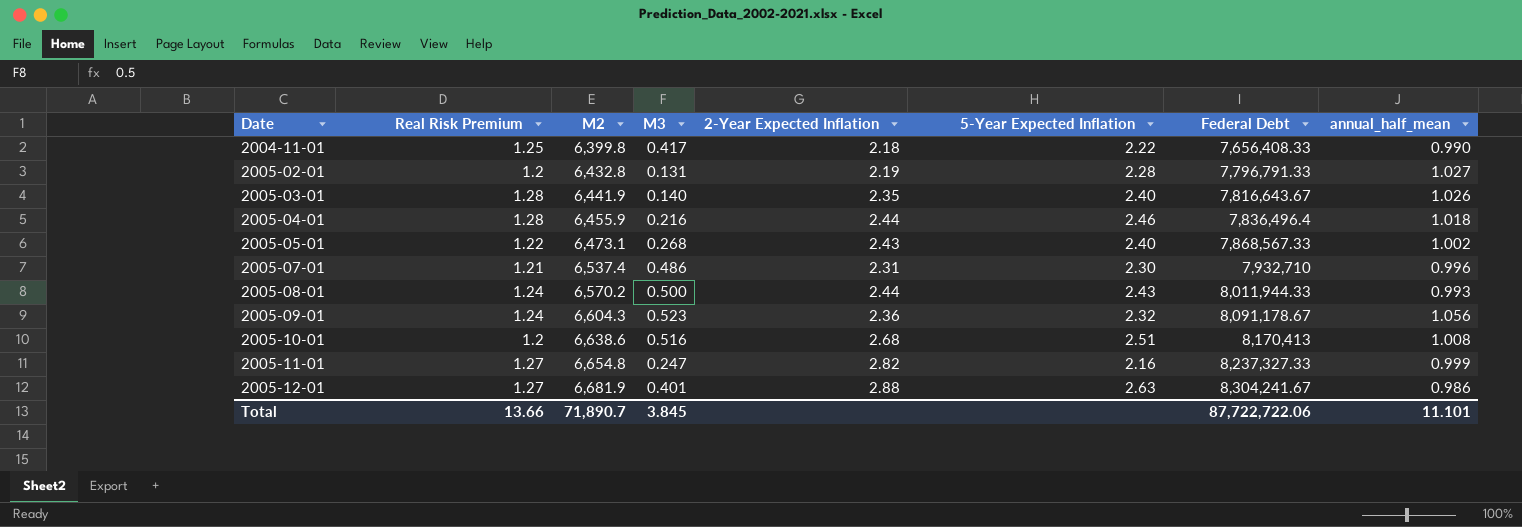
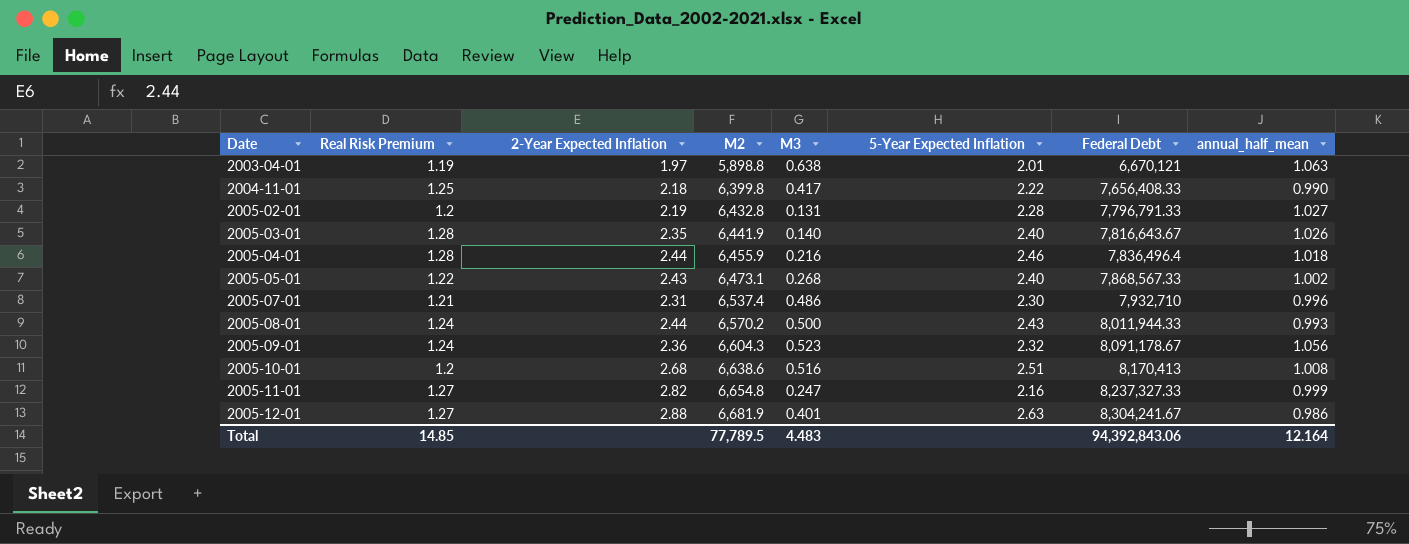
column 2-Year Expected Inflation | position: 5 -> 3
row 2003-04-01: none -> 1.19 | 1.97 | 5,898.8 | 0.638 | 2.01 | 6,670,121 | 1.063
Total | Real Risk Premium: 13.66 -> 14.85
Total | M2: 71,890.7 -> 77,789.5
Total | M3: 3.845 -> 4.483
Total | Federal Debt: 87,722,722.06 -> 94,392,843.06
Total | annual_half_mean: 11.101 -> 12.164

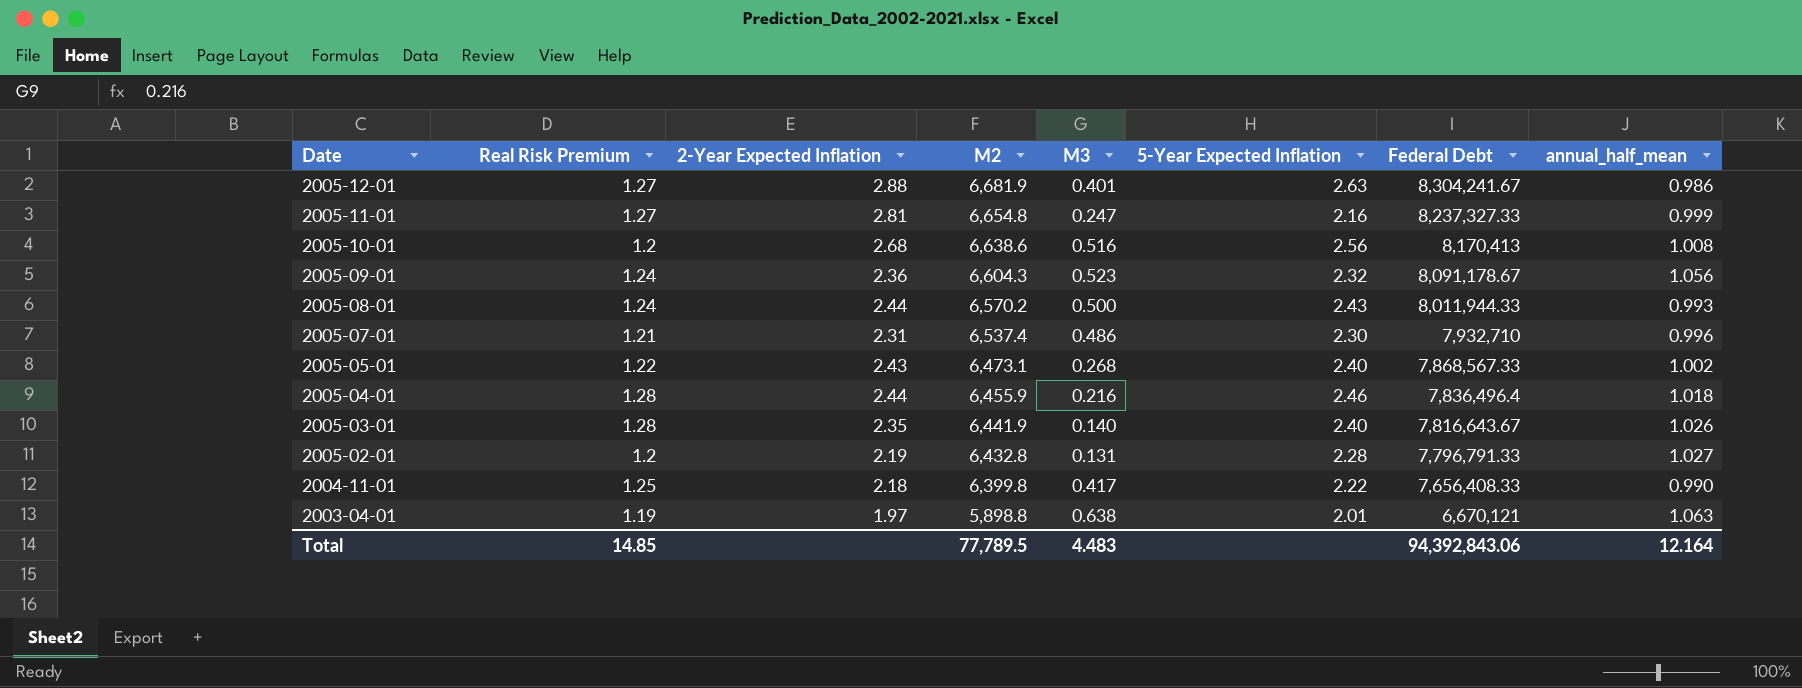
row order: Date ascending -> Date descending
2005-11-01 | 2-Year Expected Inflation: 2.82 -> 2.81
2005-10-01 | 5-Year Expected Inflation: 2.51 -> 2.56

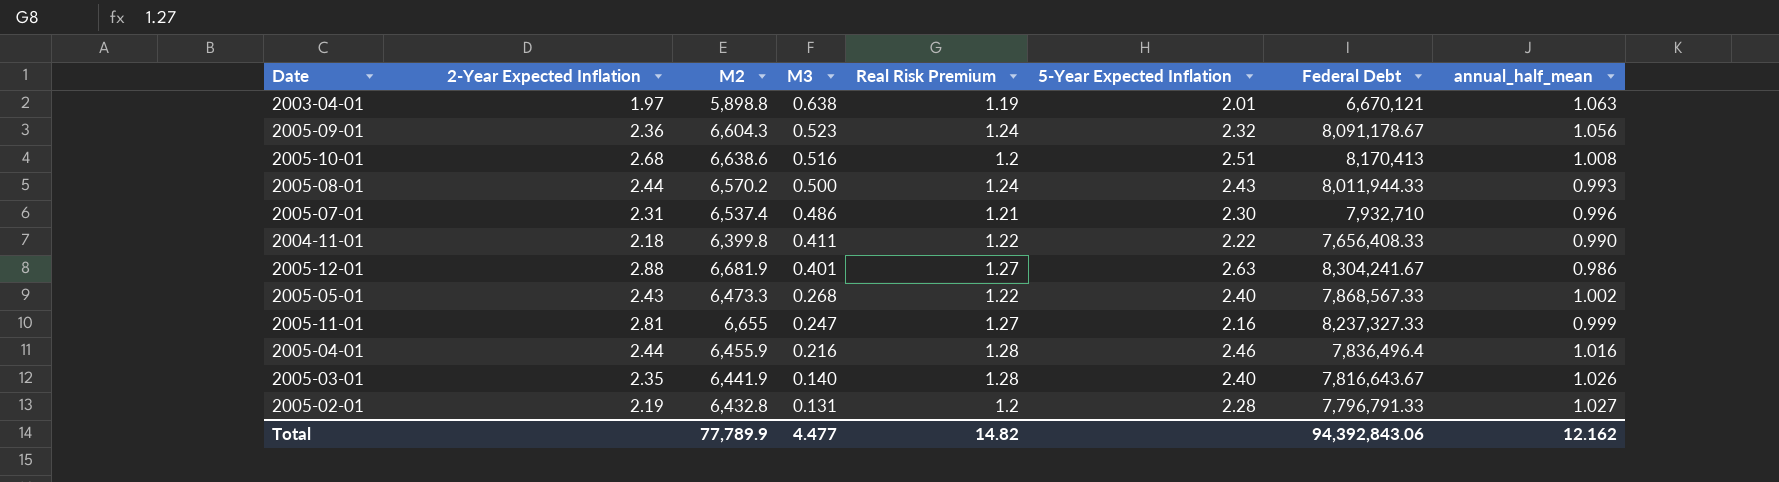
row order: Date descending -> M3 descending
column Real Risk Premium | position: 2 -> 5
2005-10-01 | 5-Year Expected Inflation: 2.56 -> 2.51
2004-11-01 | M3: 0.417 -> 0.411
2004-11-01 | Real Risk Premium: 1.25 -> 1.22
2005-05-01 | M2: 6,473.1 -> 6,473.3
2005-11-01 | M2: 6,654.8 -> 6,655
2005-04-01 | annual_half_mean: 1.018 -> 1.016
Total | M2: 77,789.5 -> 77,789.9
Total | M3: 4.483 -> 4.477
Total | Real Risk Premium: 14.85 -> 14.82
Total | annual_half_mean: 12.164 -> 12.162

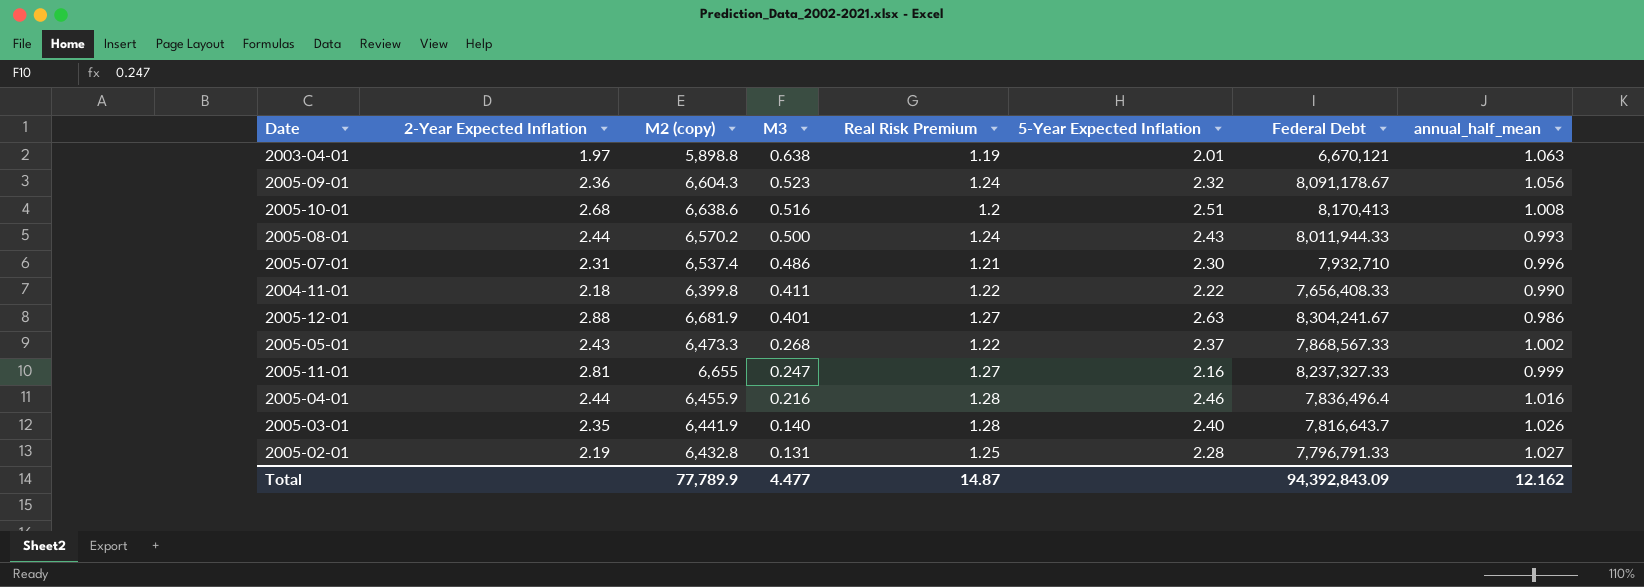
column name: M2 -> M2 (copy)
2005-05-01 | 5-Year Expected Inflation: 2.40 -> 2.37
2005-03-01 | Federal Debt: 7,816,643.67 -> 7,816,643.7
2005-02-01 | Real Risk Premium: 1.2 -> 1.25
Total | Real Risk Premium: 14.82 -> 14.87
Total | Federal Debt: 94,392,843.06 -> 94,392,843.09

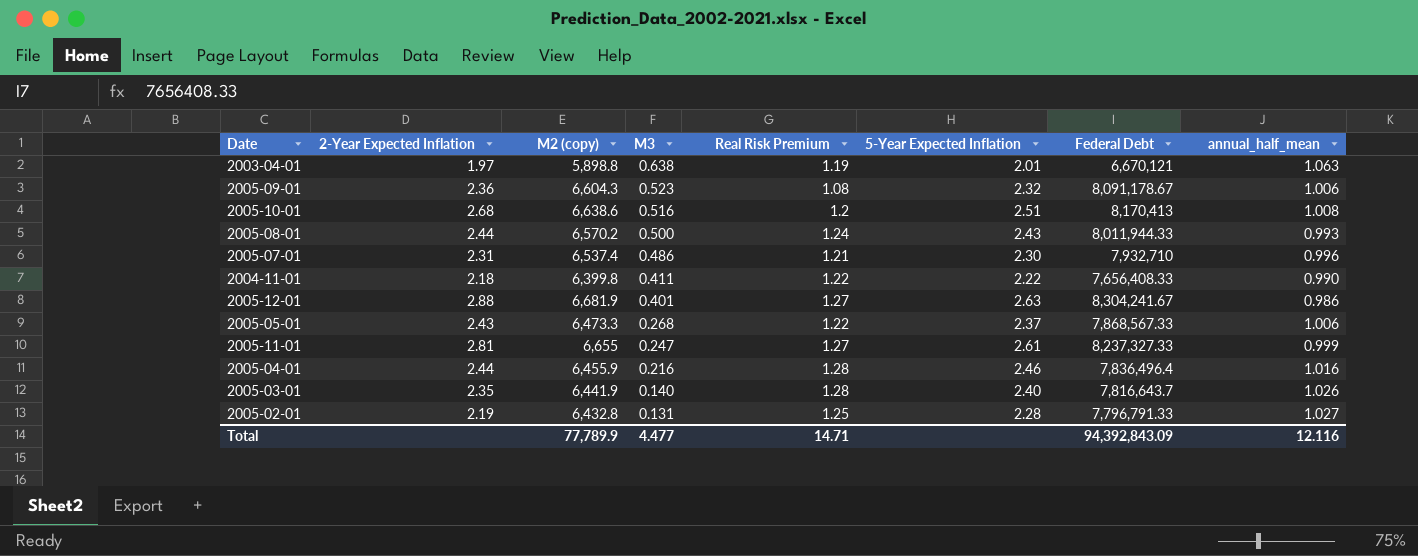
2005-09-01 | Real Risk Premium: 1.24 -> 1.08
2005-09-01 | annual_half_mean: 1.056 -> 1.006
2005-05-01 | annual_half_mean: 1.002 -> 1.006
2005-11-01 | 5-Year Expected Inflation: 2.16 -> 2.61
Total | Real Risk Premium: 14.87 -> 14.71
Total | annual_half_mean: 12.162 -> 12.116

